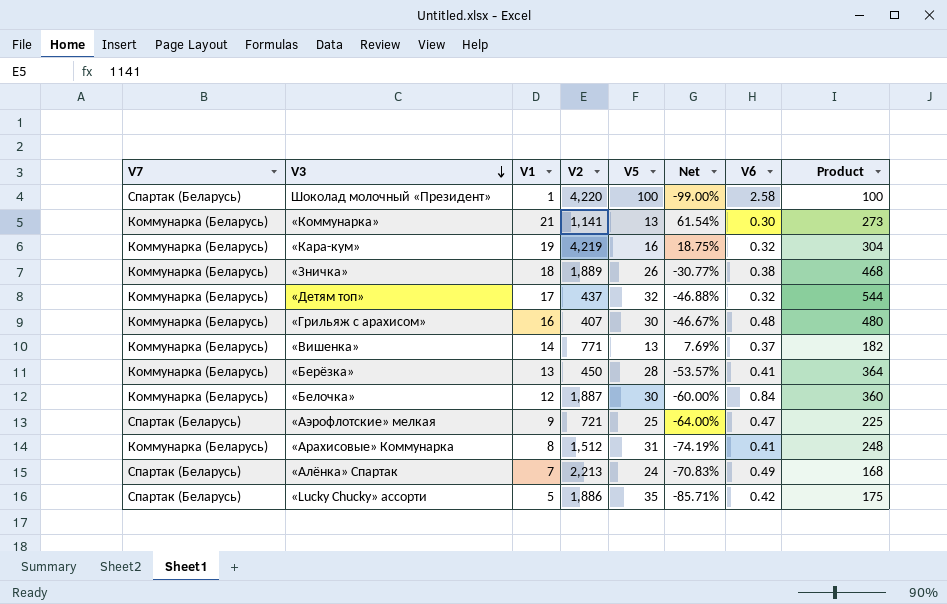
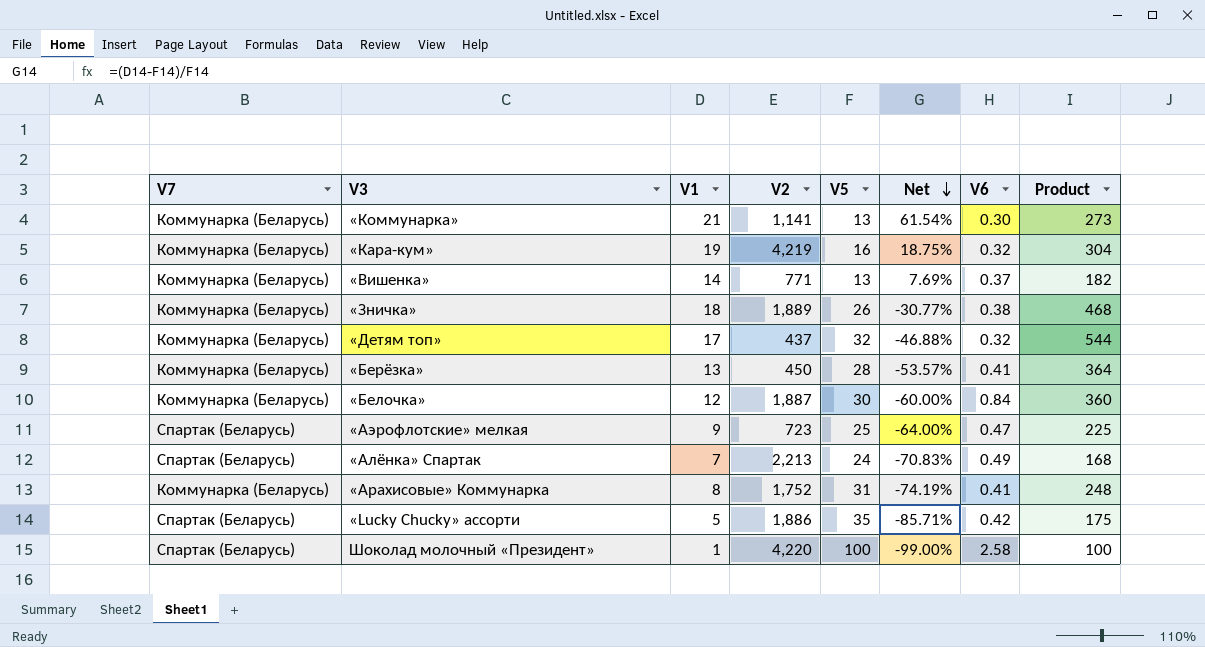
row order: V3 descending -> Net descending
row «Грильяж с арахисом»: Коммунарка (Беларусь) | 16 | 407 | 30 | -46.67% | 0.48 | 480 -> none
«Аэрофлотские» мелкая | V2: 721 -> 723
«Арахисовые» Коммунарка | V2: 1,512 -> 1,752

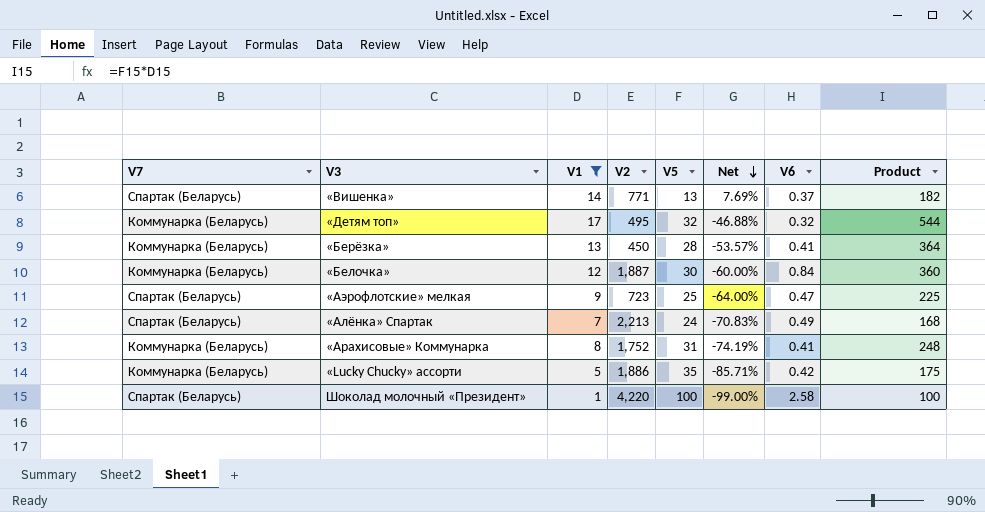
filter: none -> V1 <= 17
«Вишенка» | V7: Коммунарка (Беларусь) -> Спартак (Беларусь)
«Детям топ» | V2: 437 -> 495
«Lucky Chucky» ассорти | V7: Спартак (Беларусь) -> Коммунарка (Беларусь)

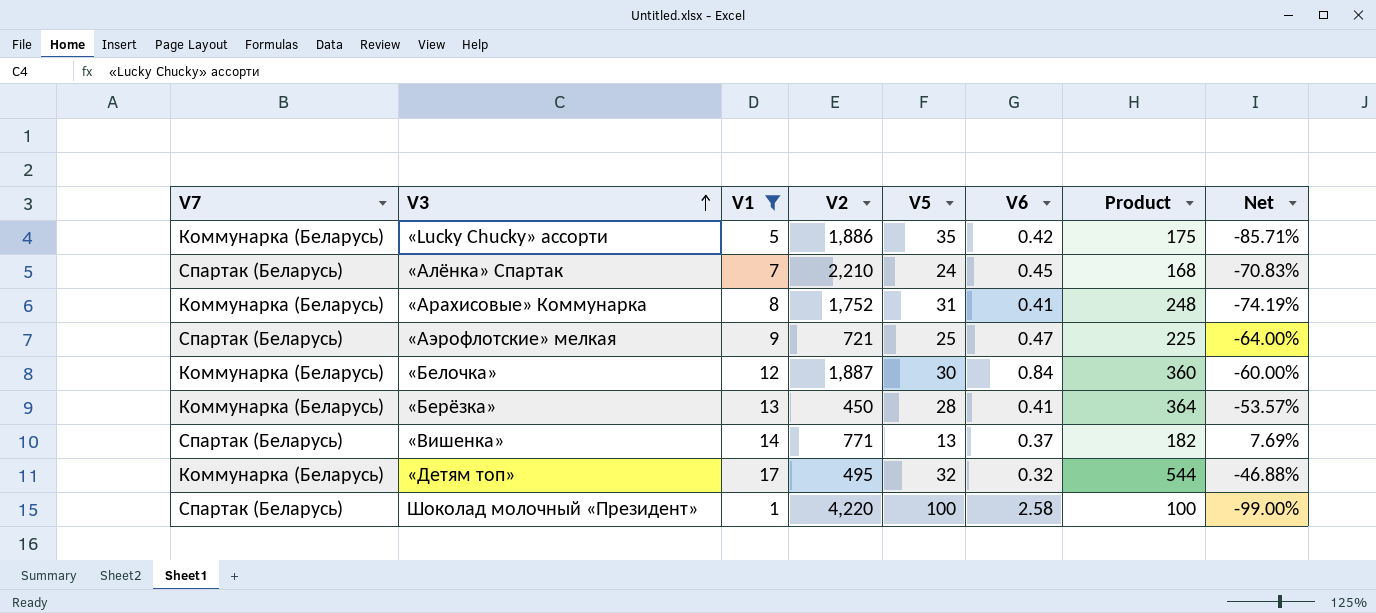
row order: Net descending -> V3 ascending
column Net | position: 6 -> 8
«Алёнка» Спартак | V2: 2,213 -> 2,210
«Алёнка» Спартак | V6: 0.49 -> 0.45
«Аэрофлотские» мелкая | V2: 723 -> 721

